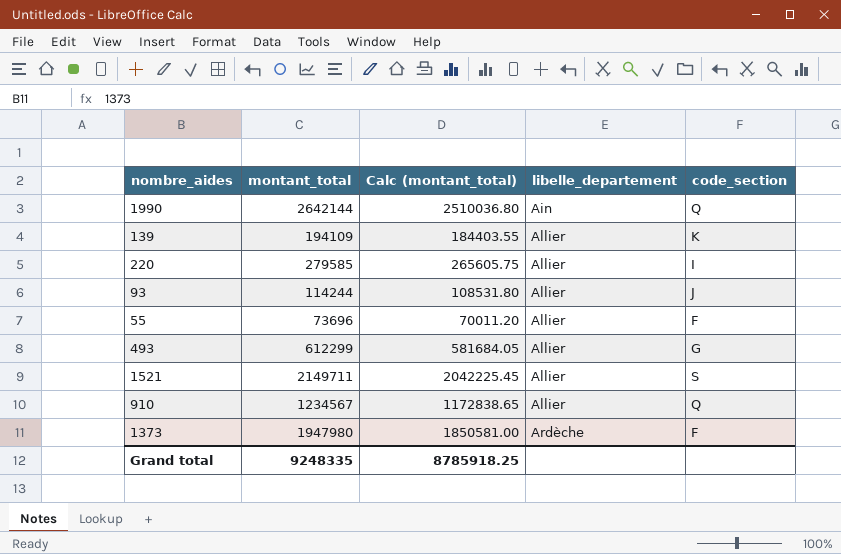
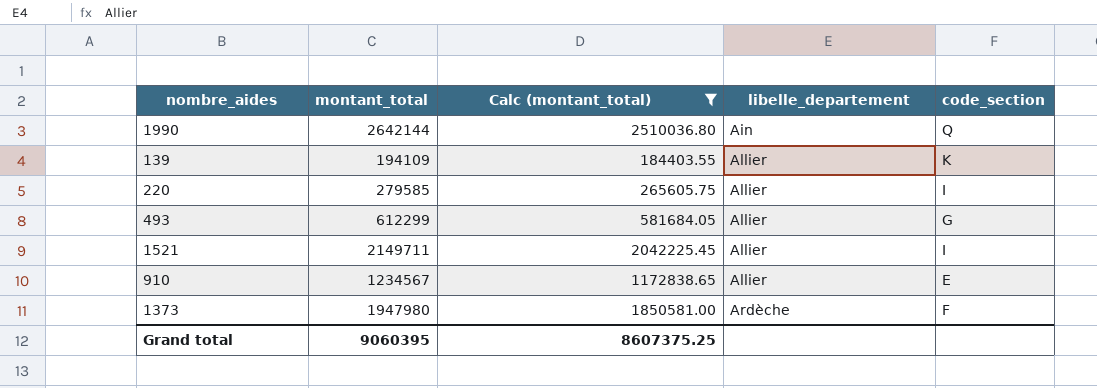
filter: none -> Calc (montant_total) >= 184403.55
1521 | code_section: S -> I
910 | code_section: Q -> E
Grand total | montant_total: 9248335 -> 9060395
Grand total | Calc (montant_total): 8785918.25 -> 8607375.25

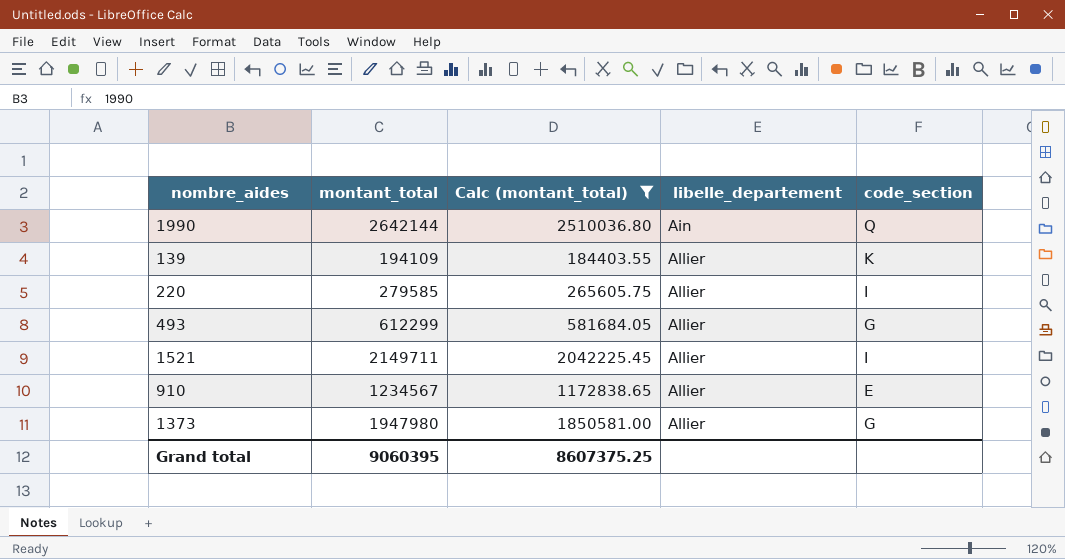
1373 | libelle_departement: Ardèche -> Allier
1373 | code_section: F -> G

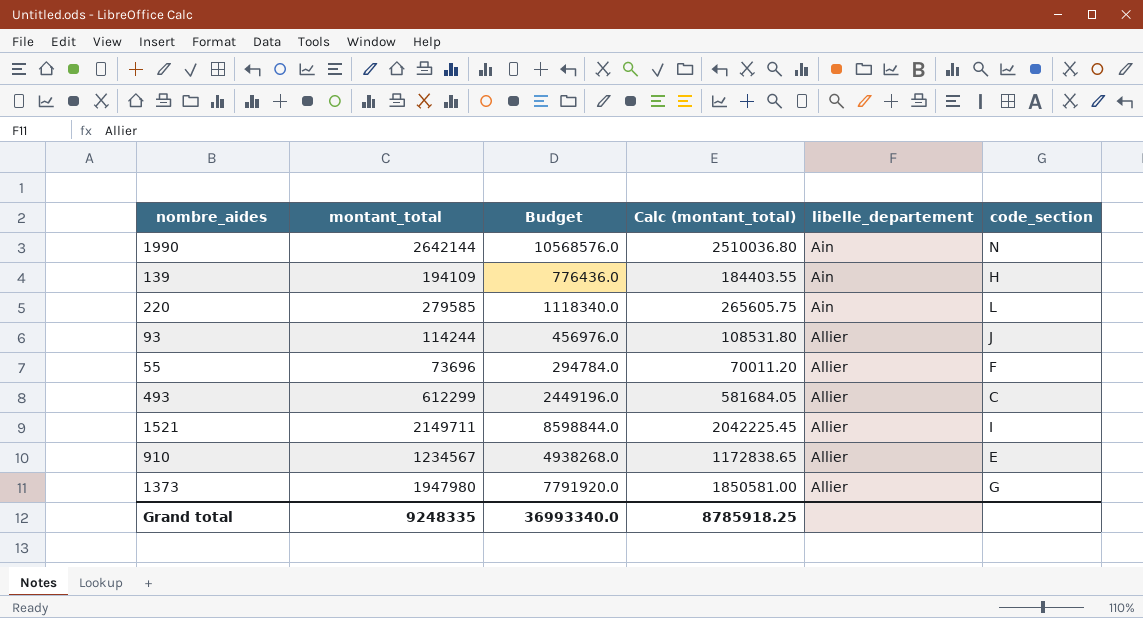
filter: Calc (montant_total) >= 184403.55 -> none
column Budget | formula: none -> [montant_total] * 4
1990 | code_section: Q -> N
139 | libelle_departement: Allier -> Ain
139 | code_section: K -> H
220 | libelle_departement: Allier -> Ain
220 | code_section: I -> L
493 | code_section: G -> C
Grand total | montant_total: 9060395 -> 9248335
Grand total | Calc (montant_total): 8607375.25 -> 8785918.25

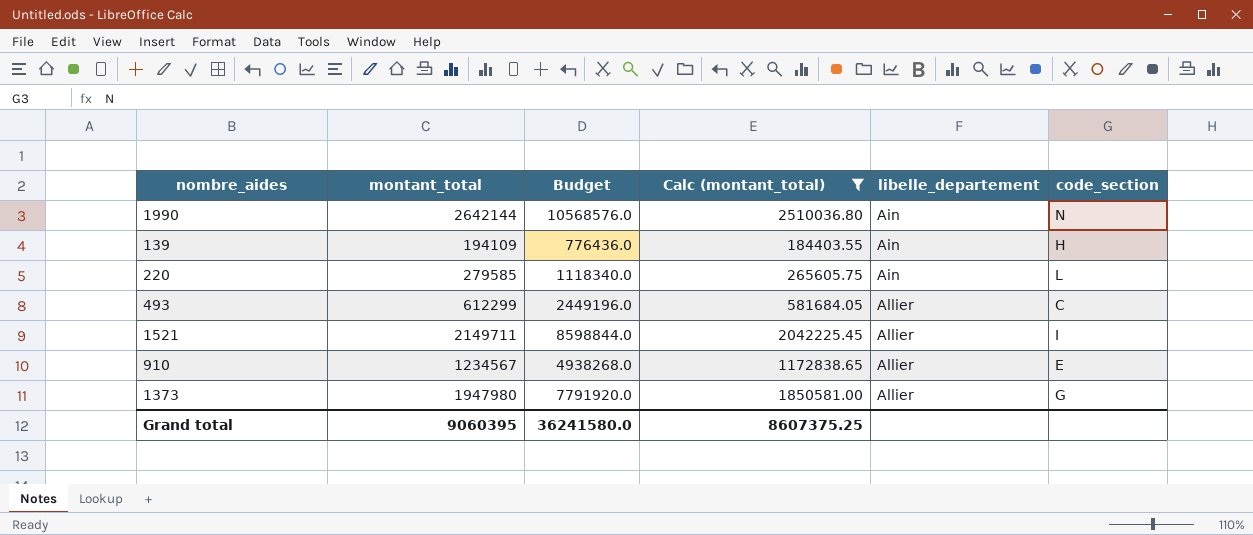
filter: none -> Calc (montant_total) >= 184403.55
Grand total | montant_total: 9248335 -> 9060395
Grand total | Budget: 36993340.0 -> 36241580.0
Grand total | Calc (montant_total): 8785918.25 -> 8607375.25

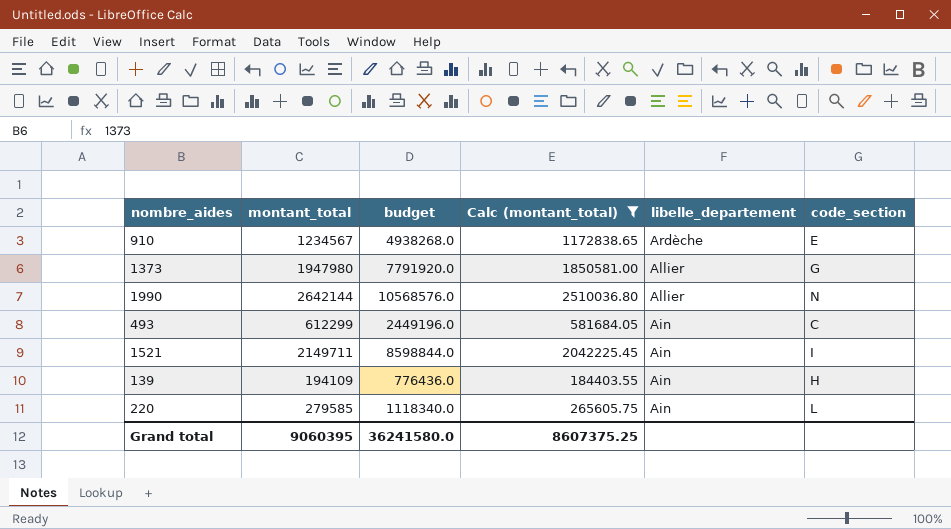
row order: libelle_departement ascending -> libelle_departement descending
column name: Budget -> budget
910 | libelle_departement: Allier -> Ardèche
1990 | libelle_departement: Ain -> Allier
493 | libelle_departement: Allier -> Ain
1521 | libelle_departement: Allier -> Ain

